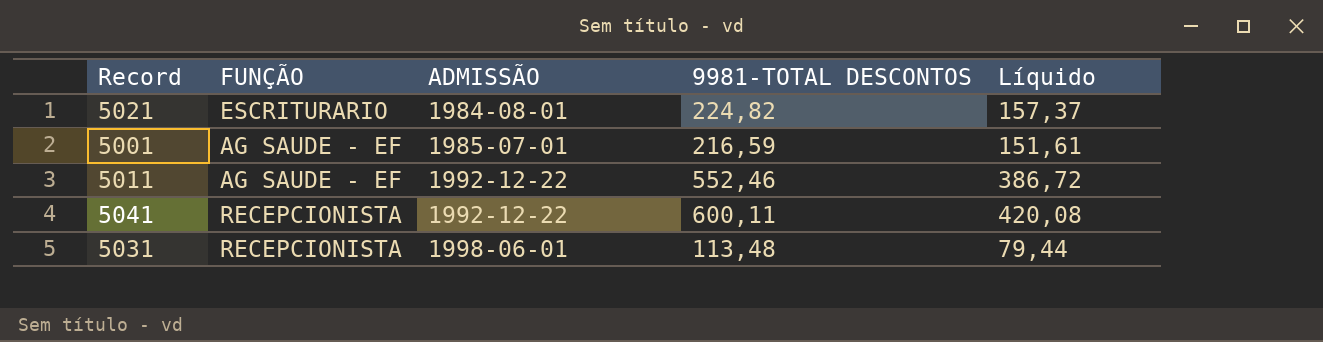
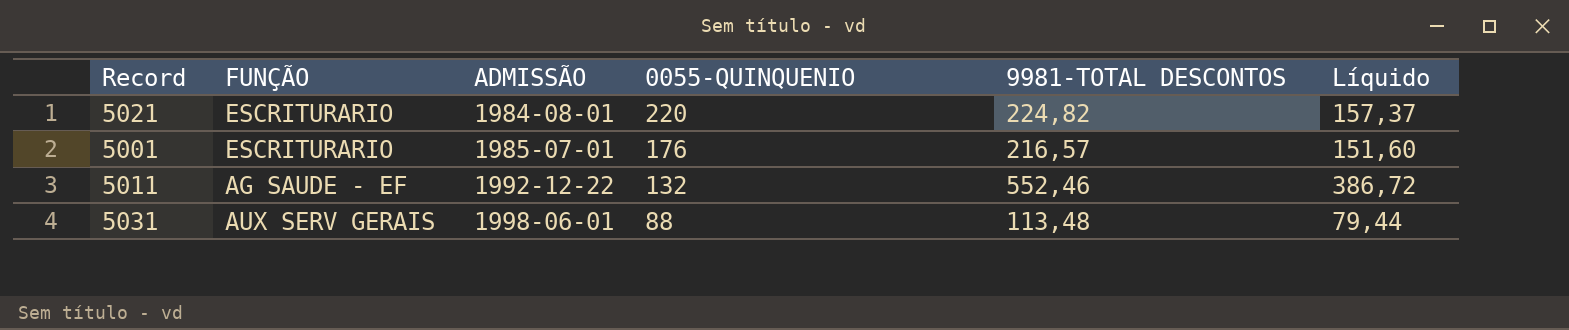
column 0055-QUINQUENIO | position: none -> 4
row 5041: RECEPCIONISTA | 1992-12-22 | 600,11 | 420,08 -> none
5001 | FUNÇÃO: AG SAUDE - EF -> ESCRITURARIO
5001 | 9981-TOTAL DESCONTOS: 216,59 -> 216,57
5001 | Líquido: 151,61 -> 151,60
5031 | FUNÇÃO: RECEPCIONISTA -> AUX SERV GERAIS

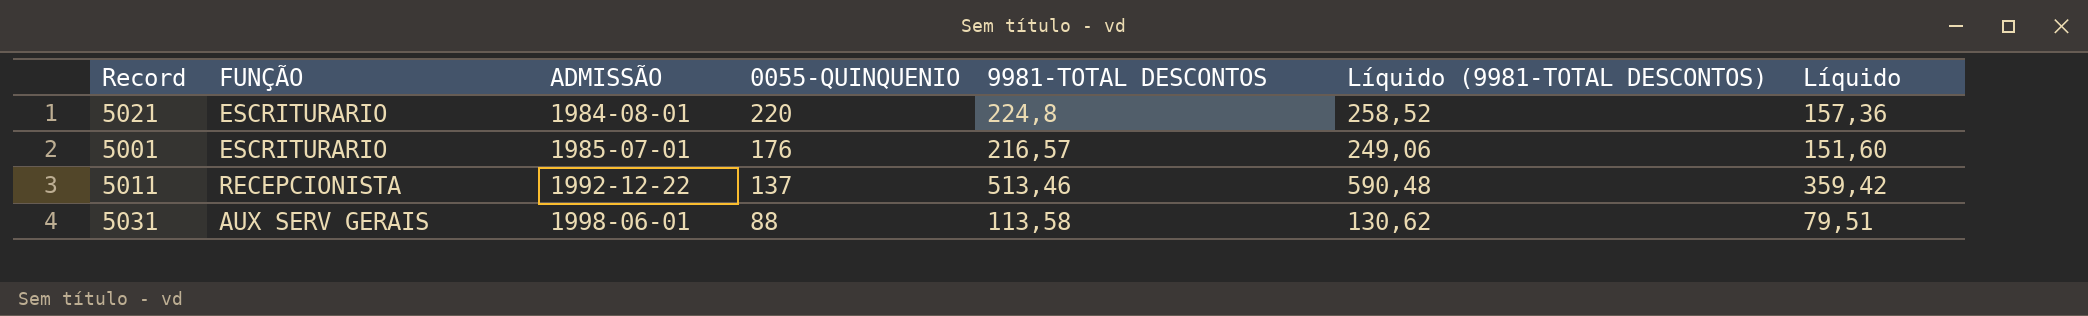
column Líquido (9981-TOTAL DESCONTOS) | formula: none -> [9981-TOTAL DESCONTOS] * 1,15
5021 | 9981-TOTAL DESCONTOS: 224,82 -> 224,8
5021 | Líquido: 157,37 -> 157,36
5011 | FUNÇÃO: AG SAUDE - EF -> RECEPCIONISTA
5011 | 0055-QUINQUENIO: 132 -> 137
5011 | 9981-TOTAL DESCONTOS: 552,46 -> 513,46
5011 | Líquido: 386,72 -> 359,42
5031 | 9981-TOTAL DESCONTOS: 113,48 -> 113,58
5031 | Líquido: 79,44 -> 79,51

